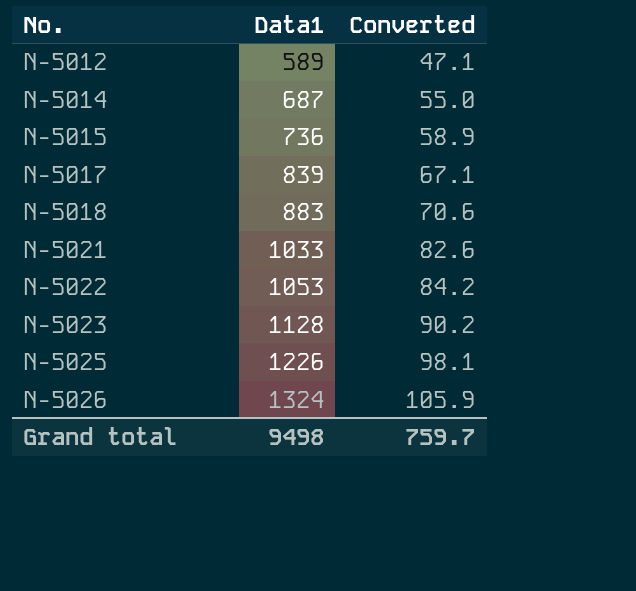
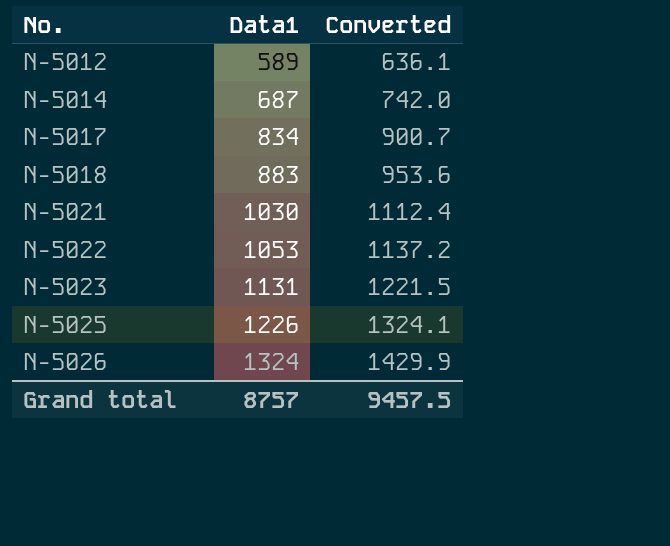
column Converted | formula: [Data1] * 0.08 -> [Data1] * 1.08
row N-5015: 736 | 58.9 -> none
N-5017 | Data1: 839 -> 834
N-5021 | Data1: 1033 -> 1030
N-5023 | Data1: 1128 -> 1131
Grand total | Data1: 9498 -> 8757
Grand total | Converted: 759.7 -> 9457.5

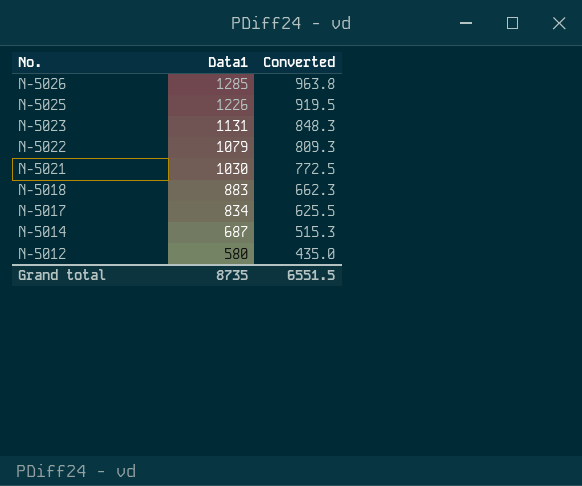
row order: No. ascending -> No. descending
column Converted | formula: [Data1] * 1.08 -> [Data1] * 0.75
N-5026 | Data1: 1324 -> 1285
N-5022 | Data1: 1053 -> 1079
N-5012 | Data1: 589 -> 580
Grand total | Data1: 8757 -> 8735
Grand total | Converted: 9457.5 -> 6551.5

